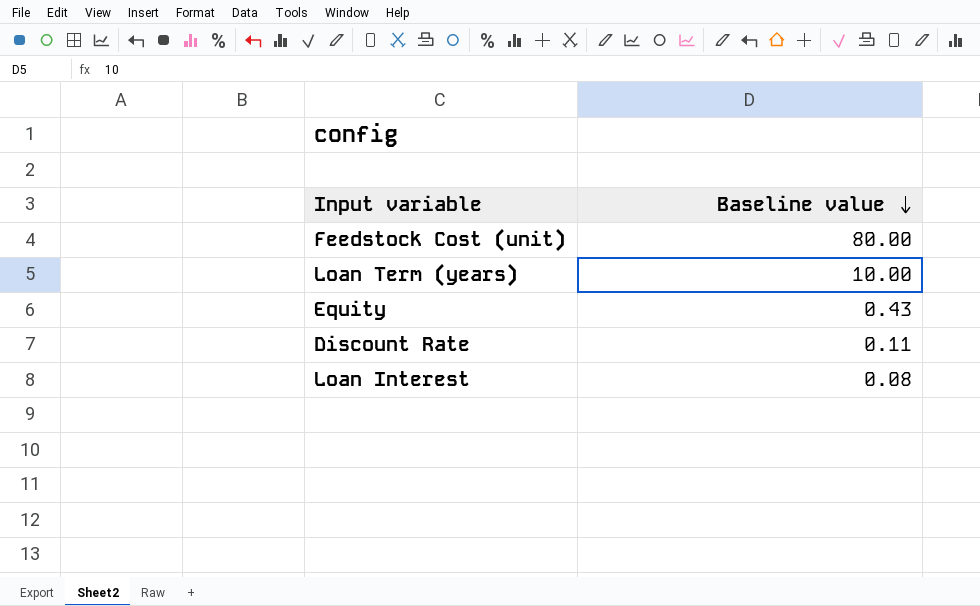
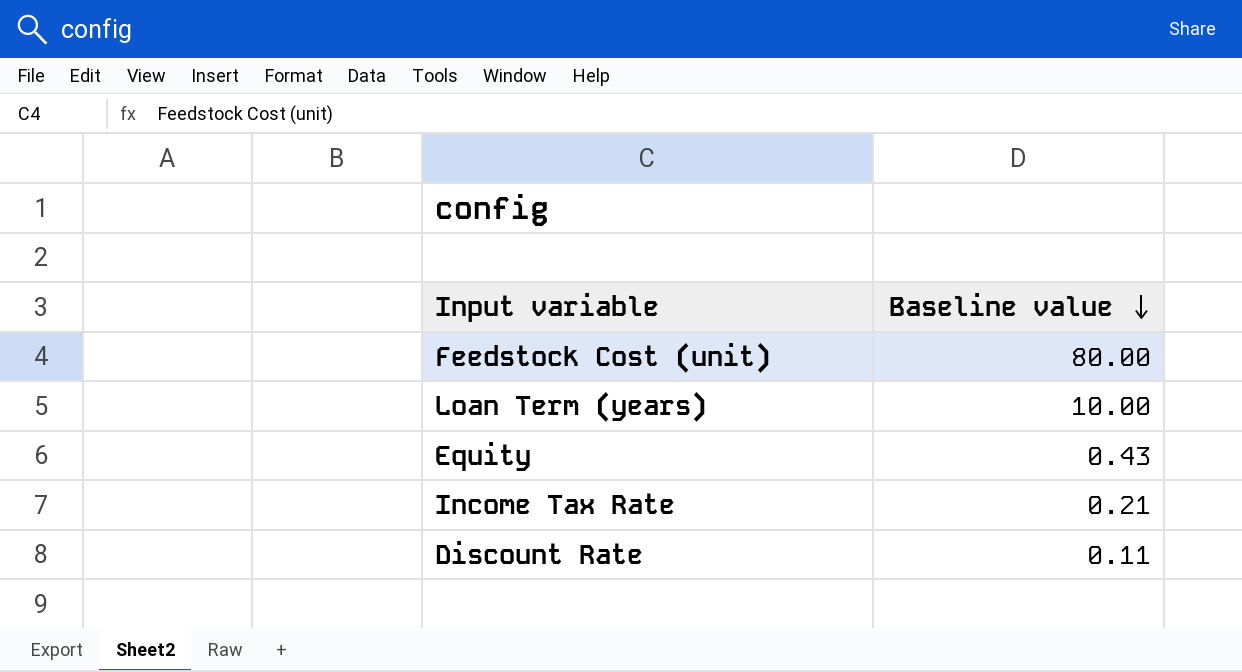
row Loan Interest: 0.08 -> none
row Income Tax Rate: none -> 0.21

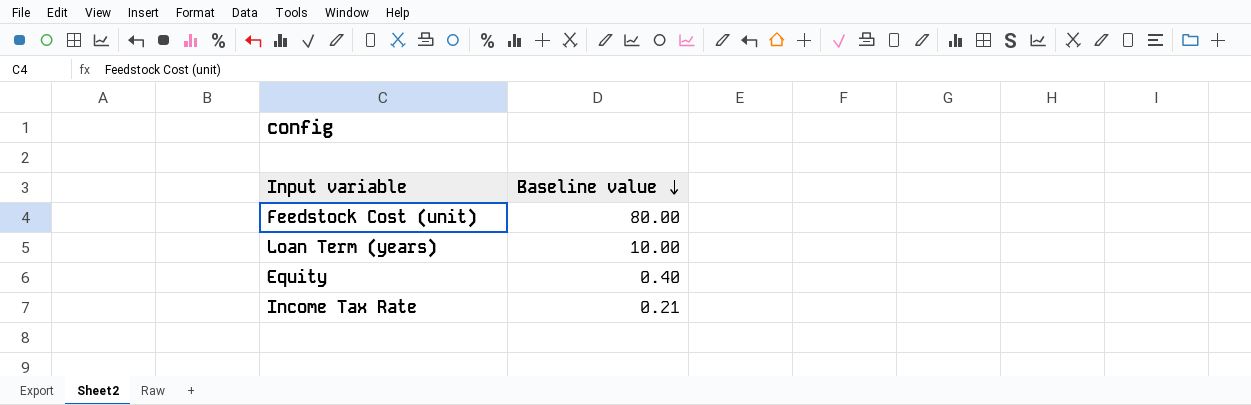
row Discount Rate: 0.11 -> none
Equity | Baseline value: 0.43 -> 0.40

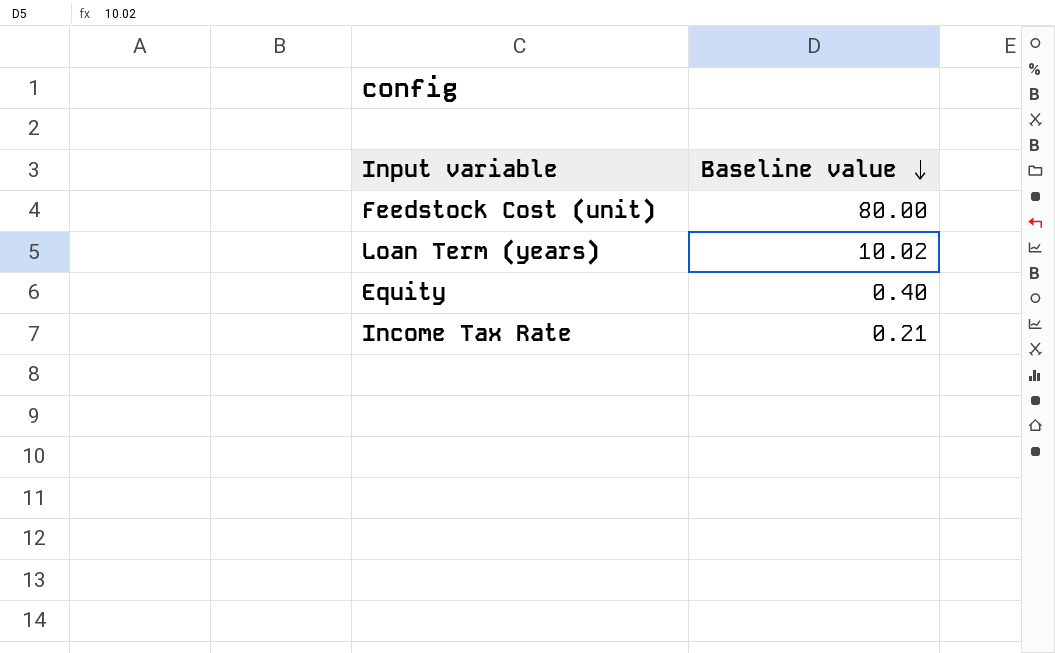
Loan Term (years) | Baseline value: 10.00 -> 10.02

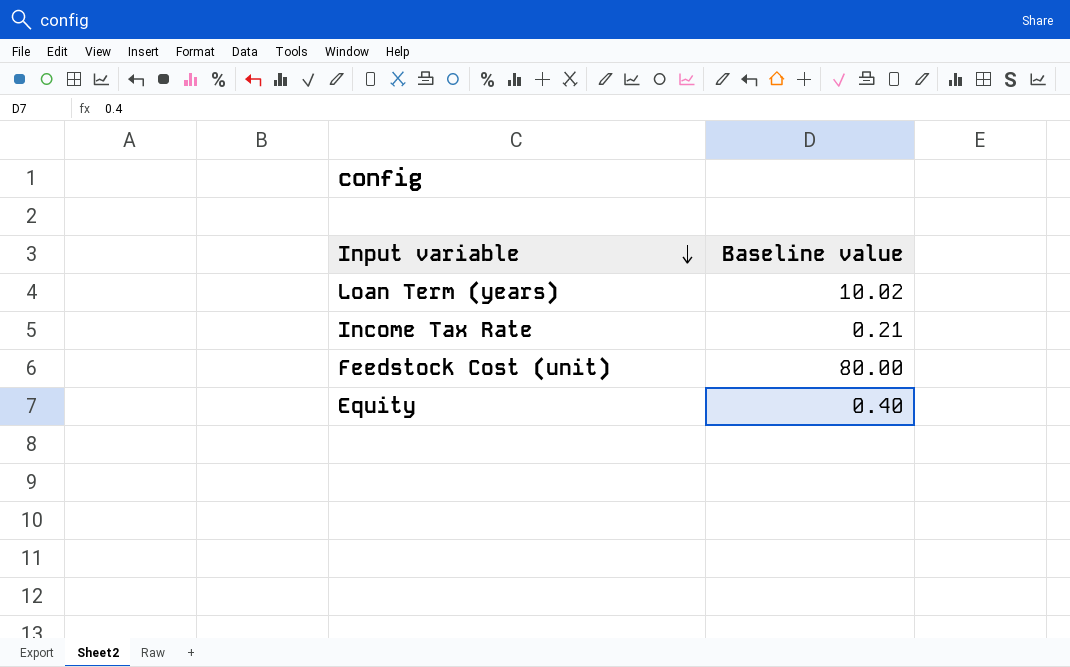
row order: Baseline value descending -> Input variable descending

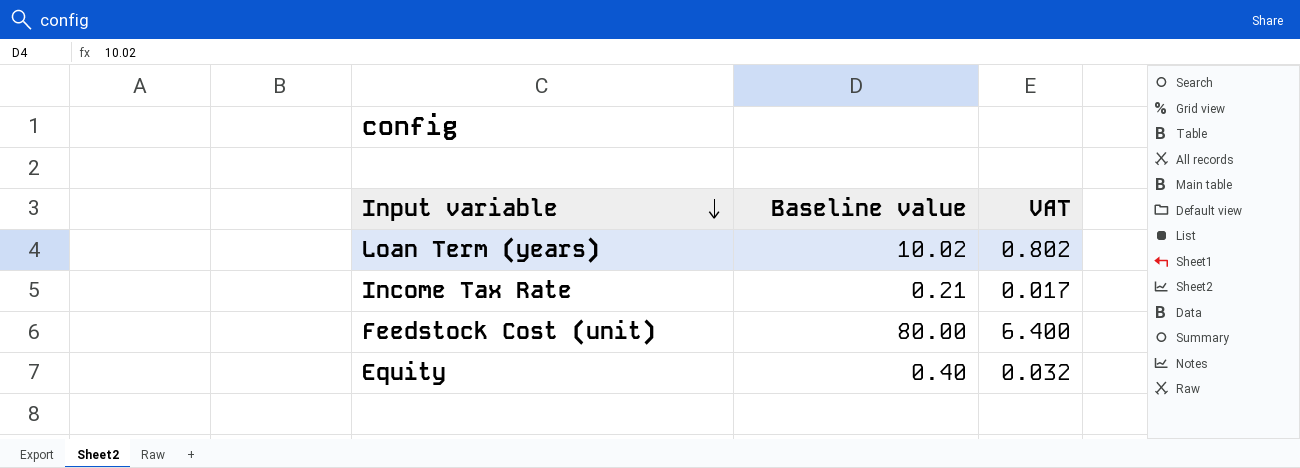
column VAT | formula: none -> [Baseline value] * 0.08

